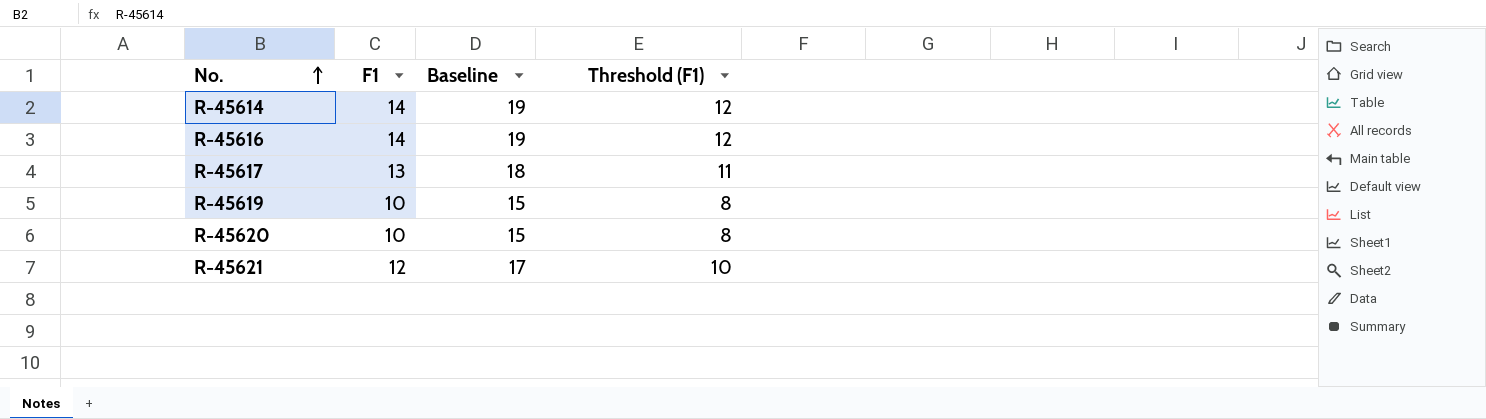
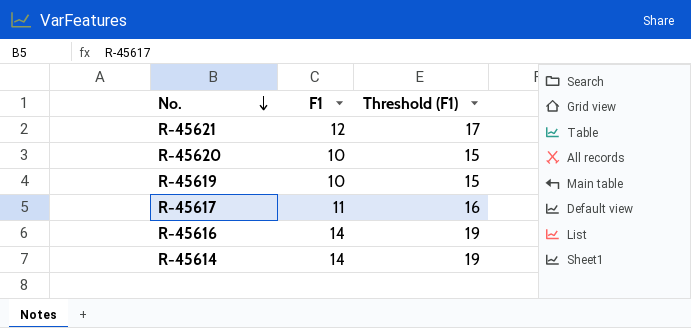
row order: No. ascending -> No. descending
column Baseline | formula: [F1] + 5 -> none
column Threshold (F1) | formula: [F1] - 2 -> [F1] + 5
R-45617 | F1: 13 -> 11

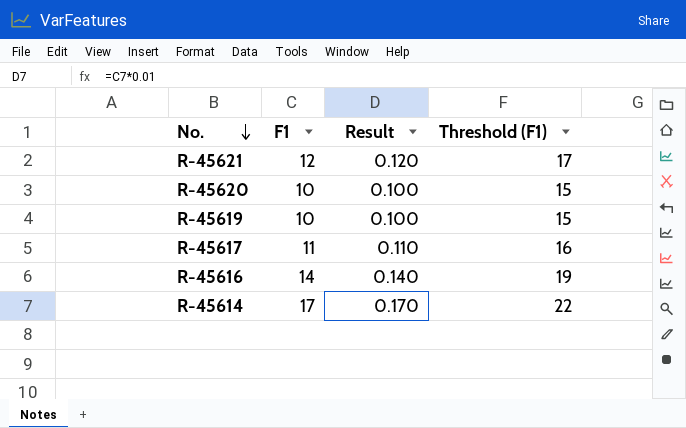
column Result | formula: none -> [F1] * 0.01
R-45614 | F1: 14 -> 17
R-45614 | Threshold (F1): 19 -> 22

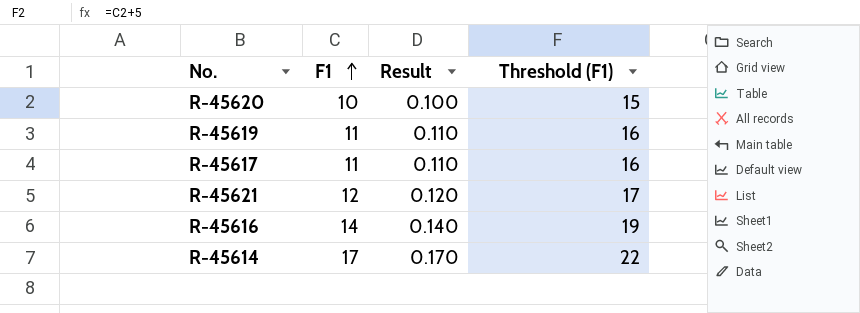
row order: No. descending -> F1 ascending
R-45619 | F1: 10 -> 11
R-45619 | Result: 0.100 -> 0.110
R-45619 | Threshold (F1): 15 -> 16

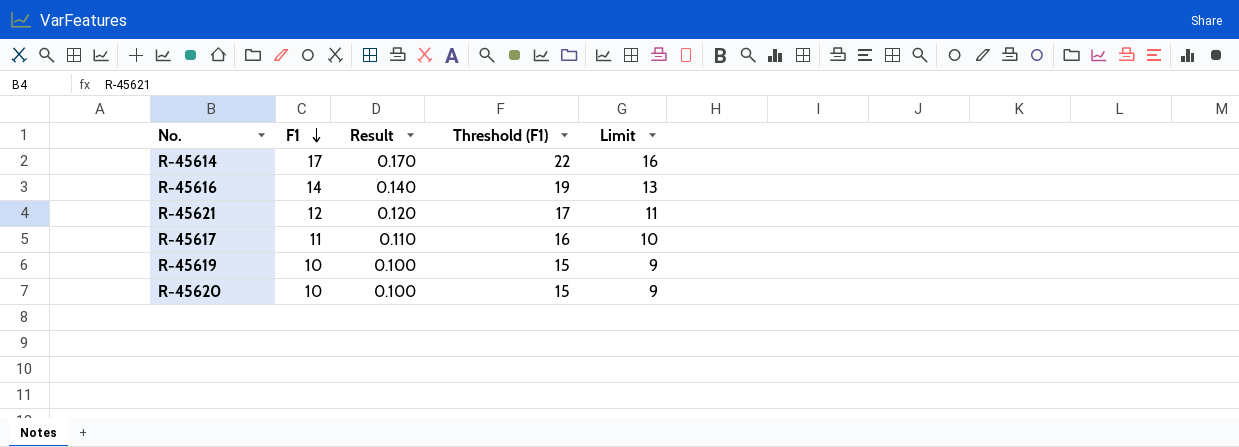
row order: F1 ascending -> F1 descending
column Limit | formula: none -> [F1] - 1
R-45619 | F1: 11 -> 10
R-45619 | Result: 0.110 -> 0.100
R-45619 | Threshold (F1): 16 -> 15

